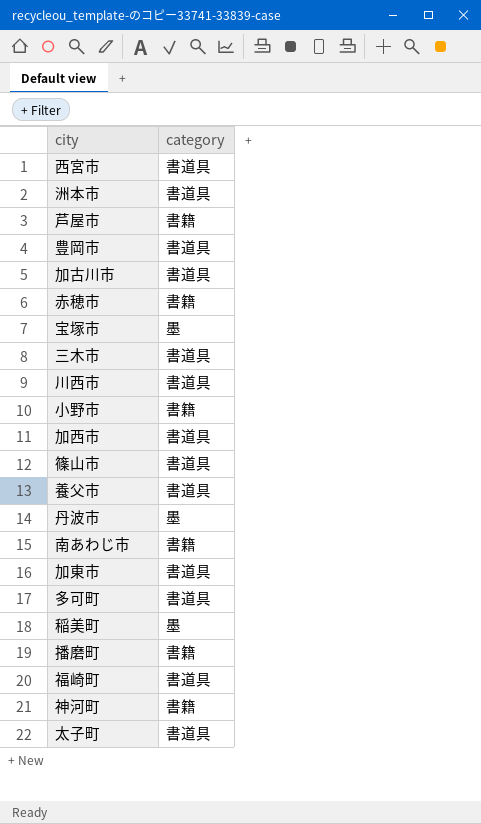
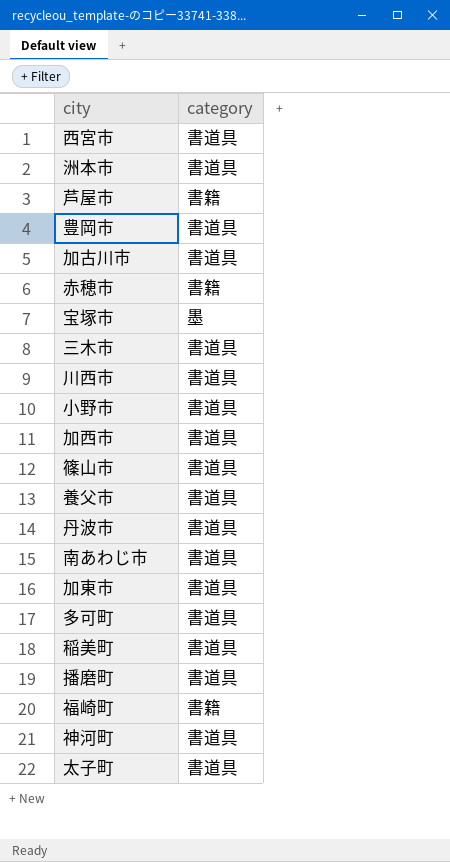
小野市 | category: 書籍 -> 書道具
丹波市 | category: 墨 -> 書道具
南あわじ市 | category: 書籍 -> 書道具
稲美町 | category: 墨 -> 書道具
播磨町 | category: 書籍 -> 書道具
福崎町 | category: 書道具 -> 書籍
神河町 | category: 書籍 -> 書道具

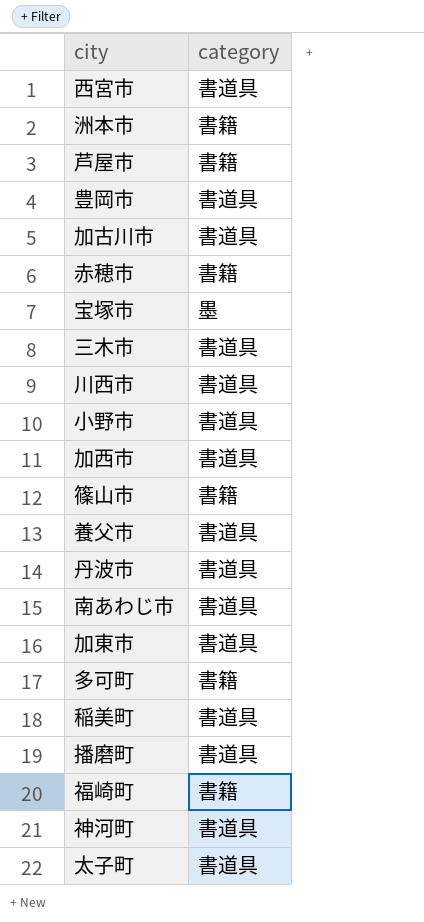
洲本市 | category: 書道具 -> 書籍
篠山市 | category: 書道具 -> 書籍
多可町 | category: 書道具 -> 書籍

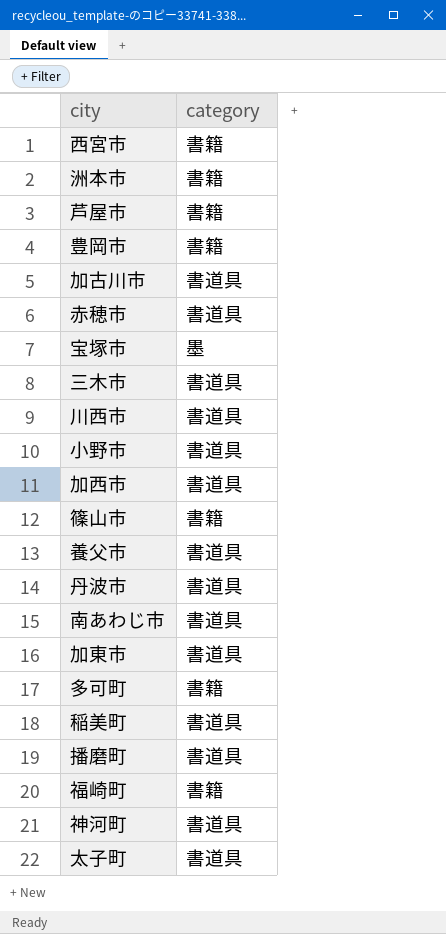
西宮市 | category: 書道具 -> 書籍
豊岡市 | category: 書道具 -> 書籍
赤穂市 | category: 書籍 -> 書道具

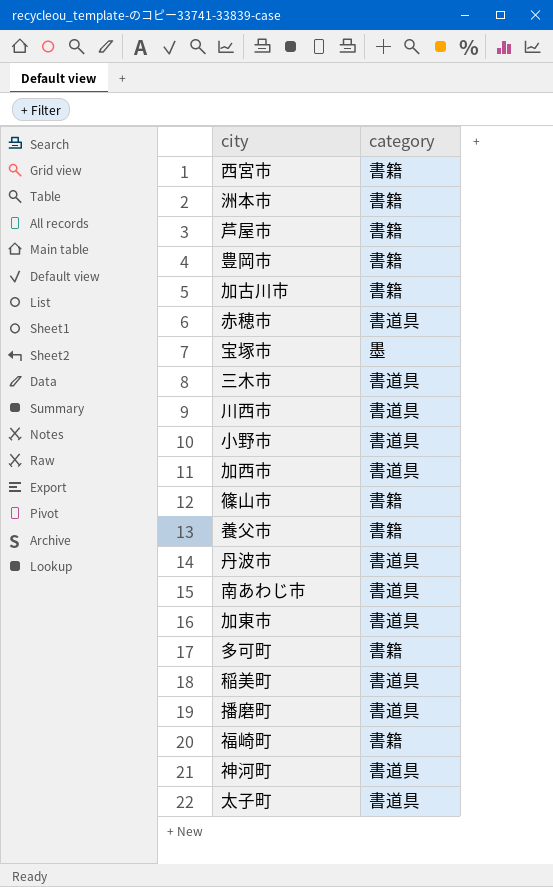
加古川市 | category: 書道具 -> 書籍
養父市 | category: 書道具 -> 書籍

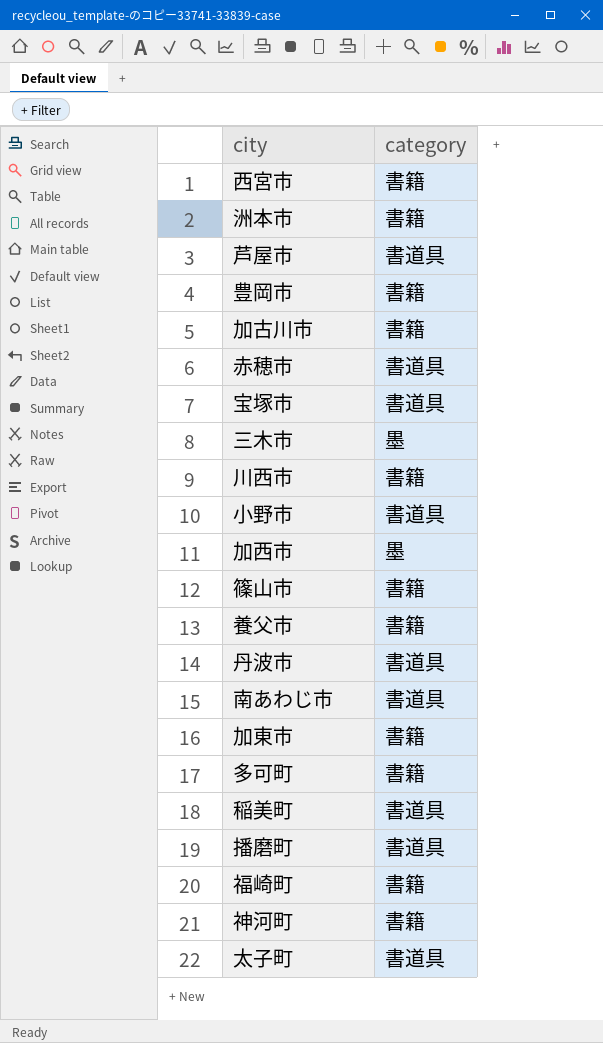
芦屋市 | category: 書籍 -> 書道具
宝塚市 | category: 墨 -> 書道具
三木市 | category: 書道具 -> 墨
川西市 | category: 書道具 -> 書籍
加西市 | category: 書道具 -> 墨
加東市 | category: 書道具 -> 書籍
神河町 | category: 書道具 -> 書籍

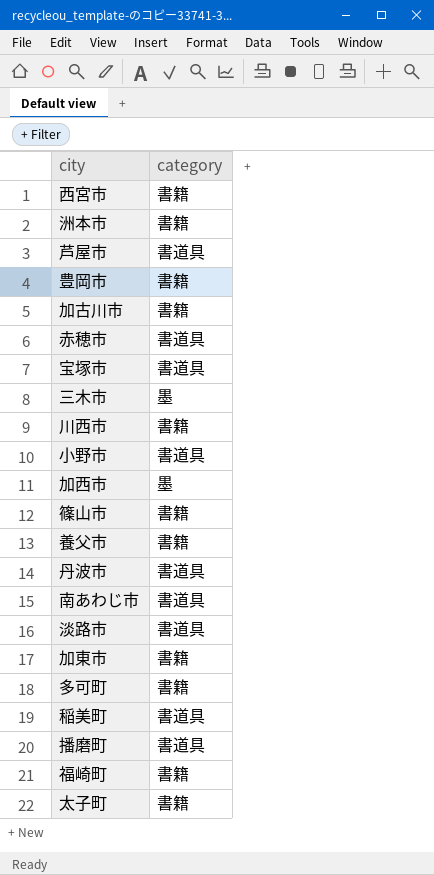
row 神河町: 書籍 -> none
row 淡路市: none -> 書道具
太子町 | category: 書道具 -> 書籍

